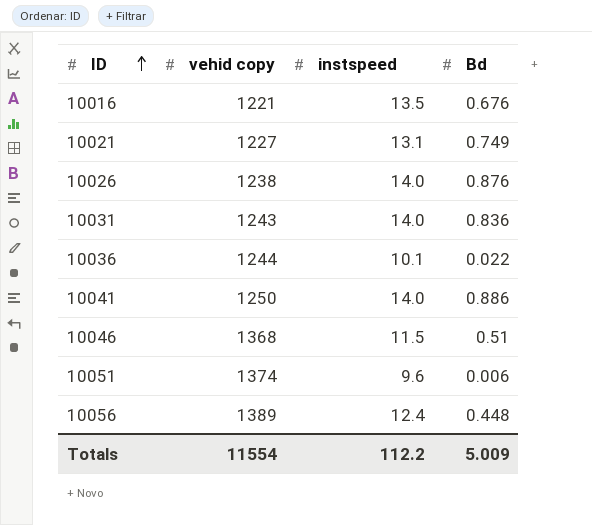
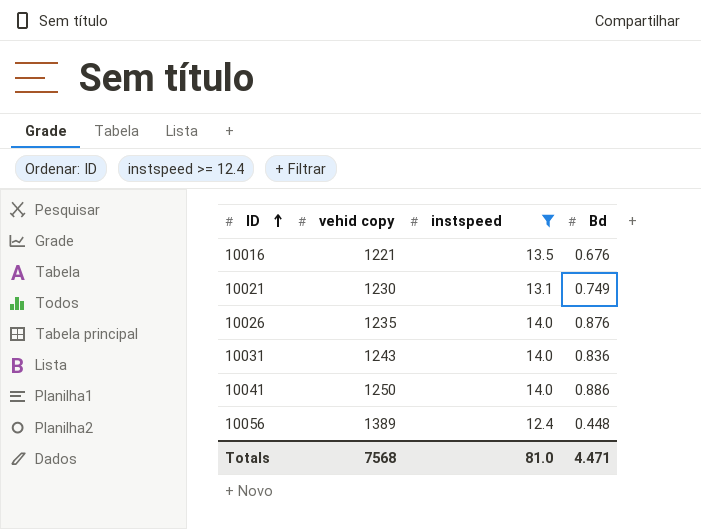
filter: none -> instspeed >= 12.4
10021 | vehid copy: 1227 -> 1230
10026 | vehid copy: 1238 -> 1235
Totals | vehid copy: 11554 -> 7568
Totals | instspeed: 112.2 -> 81.0
Totals | Bd: 5.009 -> 4.471

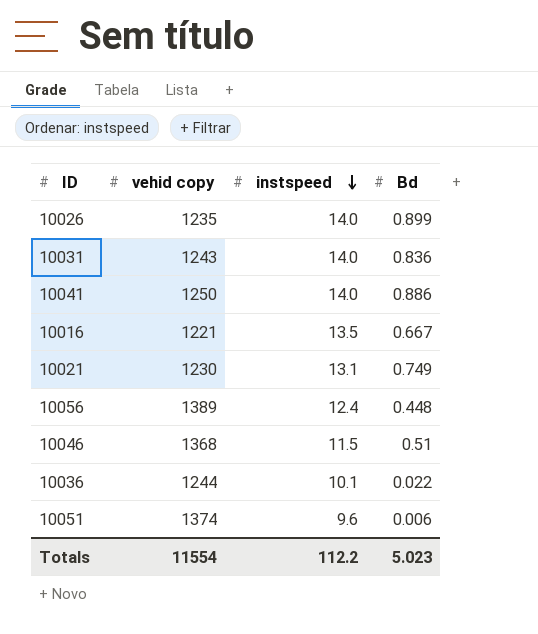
filter: instspeed >= 12.4 -> none
row order: ID ascending -> instspeed descending
10026 | Bd: 0.876 -> 0.899
10016 | Bd: 0.676 -> 0.667
Totals | vehid copy: 7568 -> 11554
Totals | instspeed: 81.0 -> 112.2
Totals | Bd: 4.471 -> 5.023

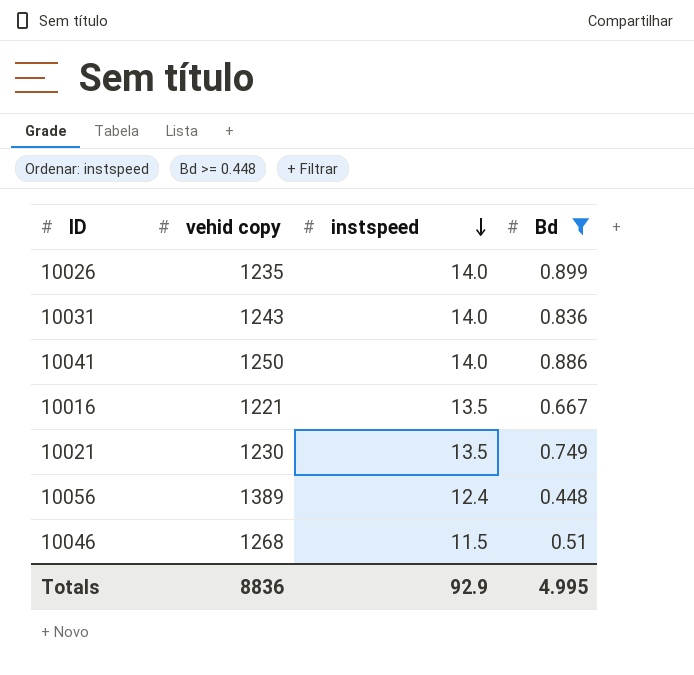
filter: none -> Bd >= 0.448
10021 | instspeed: 13.1 -> 13.5
10046 | vehid copy: 1368 -> 1268
Totals | vehid copy: 11554 -> 8836
Totals | instspeed: 112.2 -> 92.9
Totals | Bd: 5.023 -> 4.995

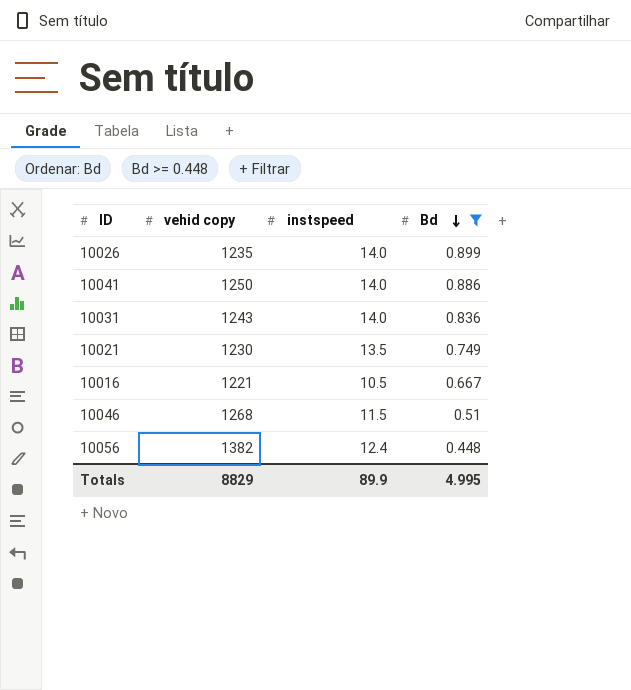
row order: instspeed descending -> Bd descending
10016 | instspeed: 13.5 -> 10.5
10056 | vehid copy: 1389 -> 1382
Totals | vehid copy: 8836 -> 8829
Totals | instspeed: 92.9 -> 89.9

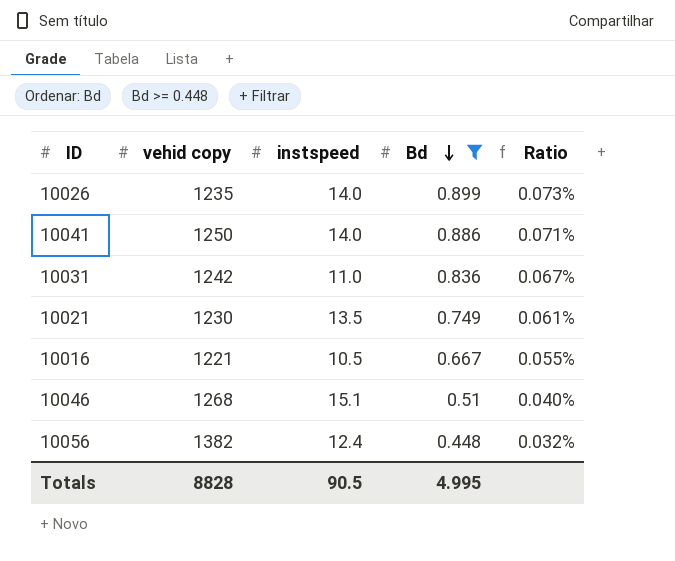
column Ratio | formula: none -> [Bd] / [vehid copy]
10031 | vehid copy: 1243 -> 1242
10031 | instspeed: 14.0 -> 11.0
10046 | instspeed: 11.5 -> 15.1
Totals | vehid copy: 8829 -> 8828
Totals | instspeed: 89.9 -> 90.5

